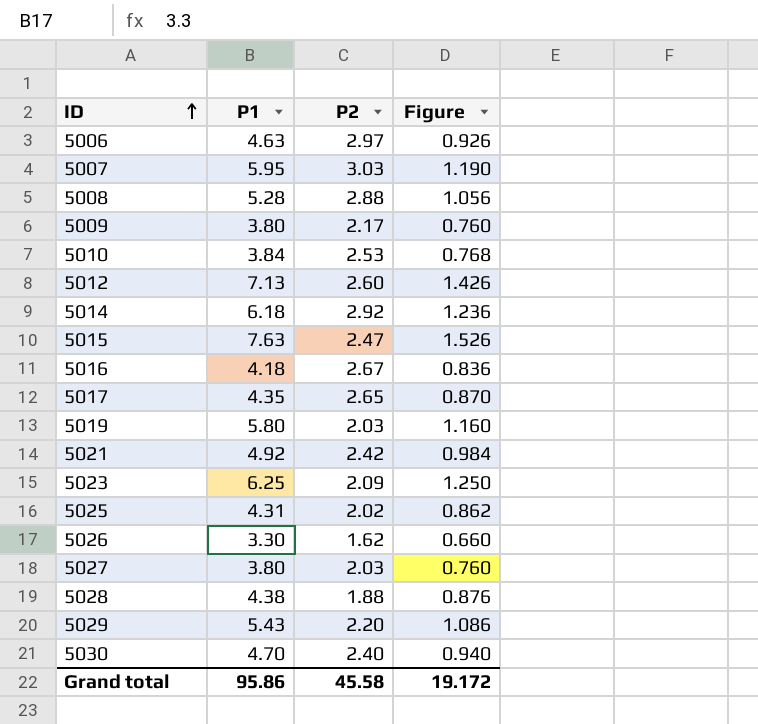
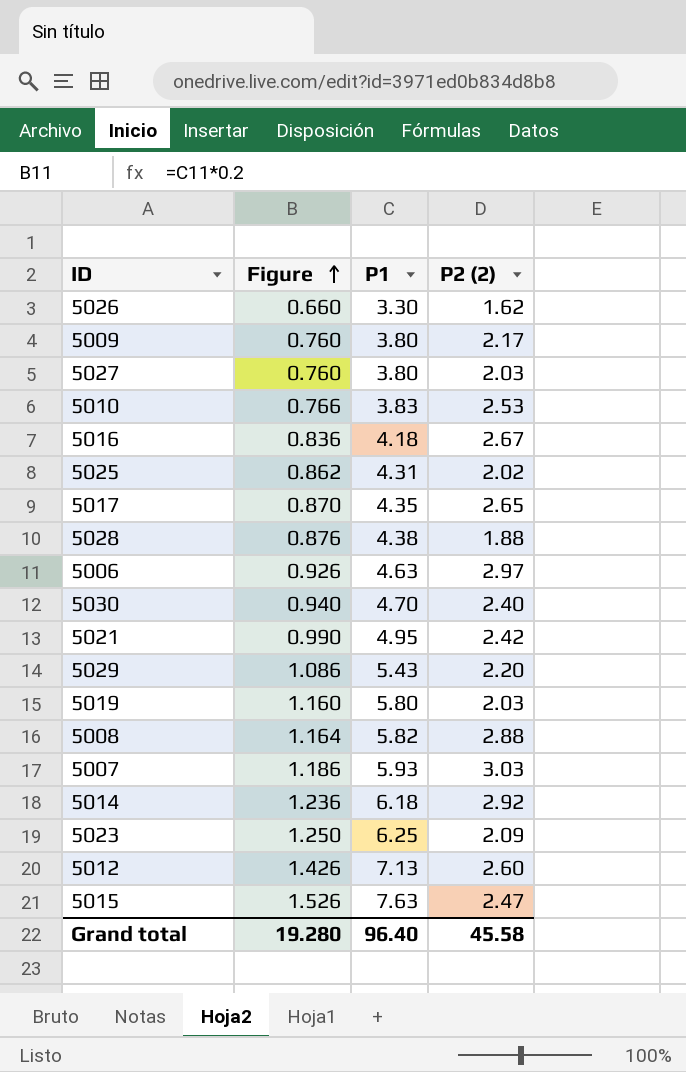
row order: ID ascending -> Figure ascending
column Figure | position: 4 -> 2
column name: P2 -> P2 (2)
5010 | Figure: 0.768 -> 0.766
5010 | P1: 3.84 -> 3.83
5021 | Figure: 0.984 -> 0.990
5021 | P1: 4.92 -> 4.95
5008 | Figure: 1.056 -> 1.164
5008 | P1: 5.28 -> 5.82
5007 | Figure: 1.190 -> 1.186
5007 | P1: 5.95 -> 5.93
Grand total | Figure: 19.172 -> 19.280
Grand total | P1: 95.86 -> 96.40

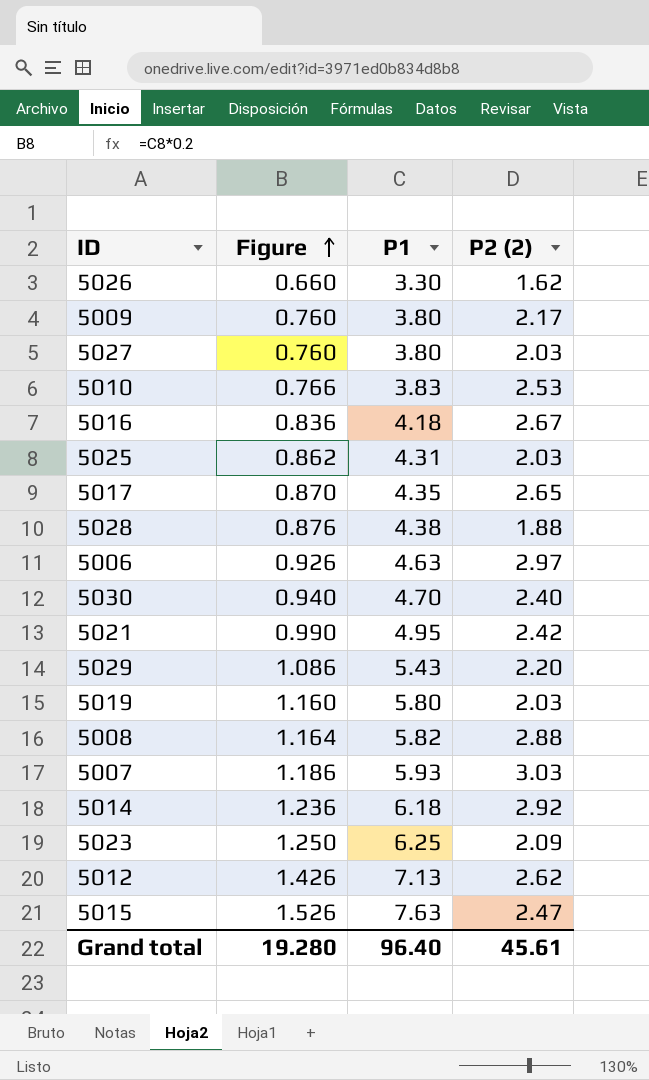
5025 | P2 (2): 2.02 -> 2.03
5012 | P2 (2): 2.60 -> 2.62
Grand total | P2 (2): 45.58 -> 45.61

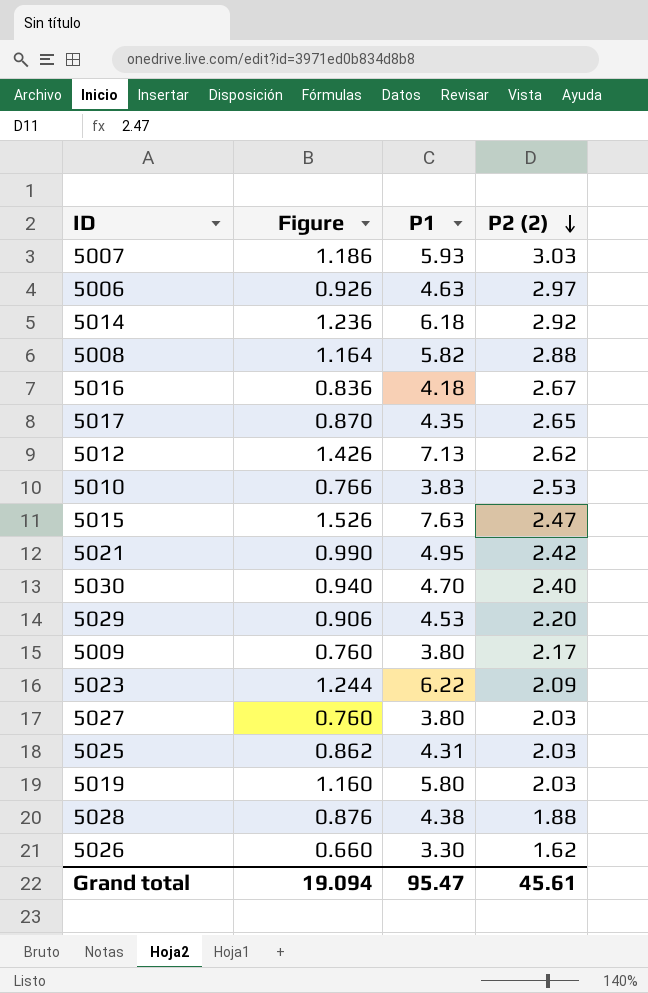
row order: Figure ascending -> P2 (2) descending
5029 | Figure: 1.086 -> 0.906
5029 | P1: 5.43 -> 4.53
5023 | Figure: 1.250 -> 1.244
5023 | P1: 6.25 -> 6.22
Grand total | Figure: 19.280 -> 19.094
Grand total | P1: 96.40 -> 95.47

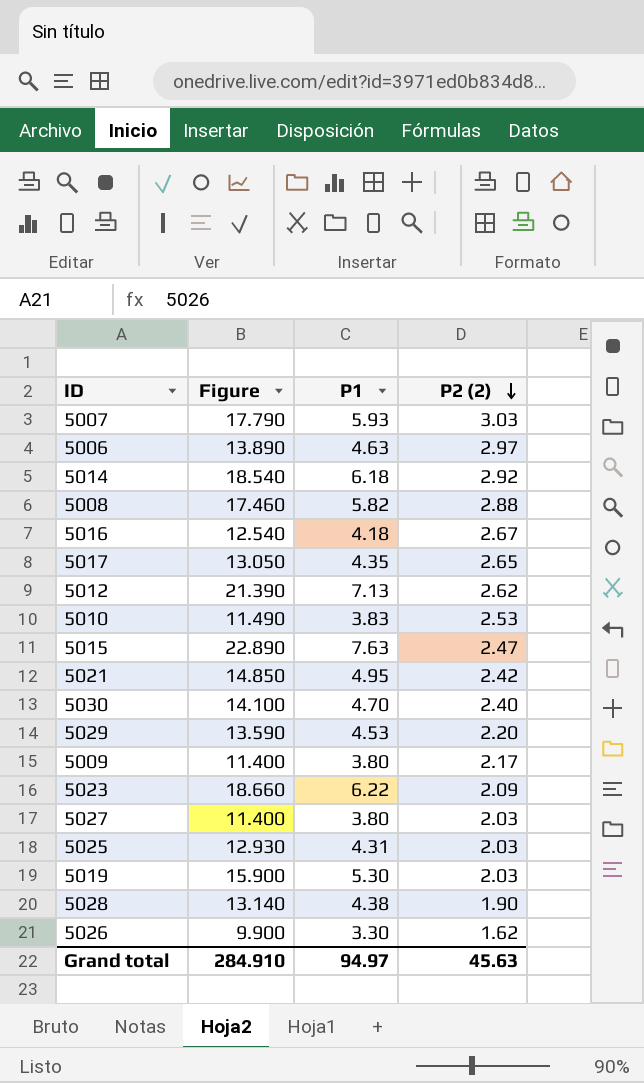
column Figure | formula: [P1] * 0.2 -> [P1] * 3
5019 | P1: 5.80 -> 5.30
5028 | P2 (2): 1.88 -> 1.90
Grand total | Figure: 19.094 -> 284.910
Grand total | P1: 95.47 -> 94.97
Grand total | P2 (2): 45.61 -> 45.63

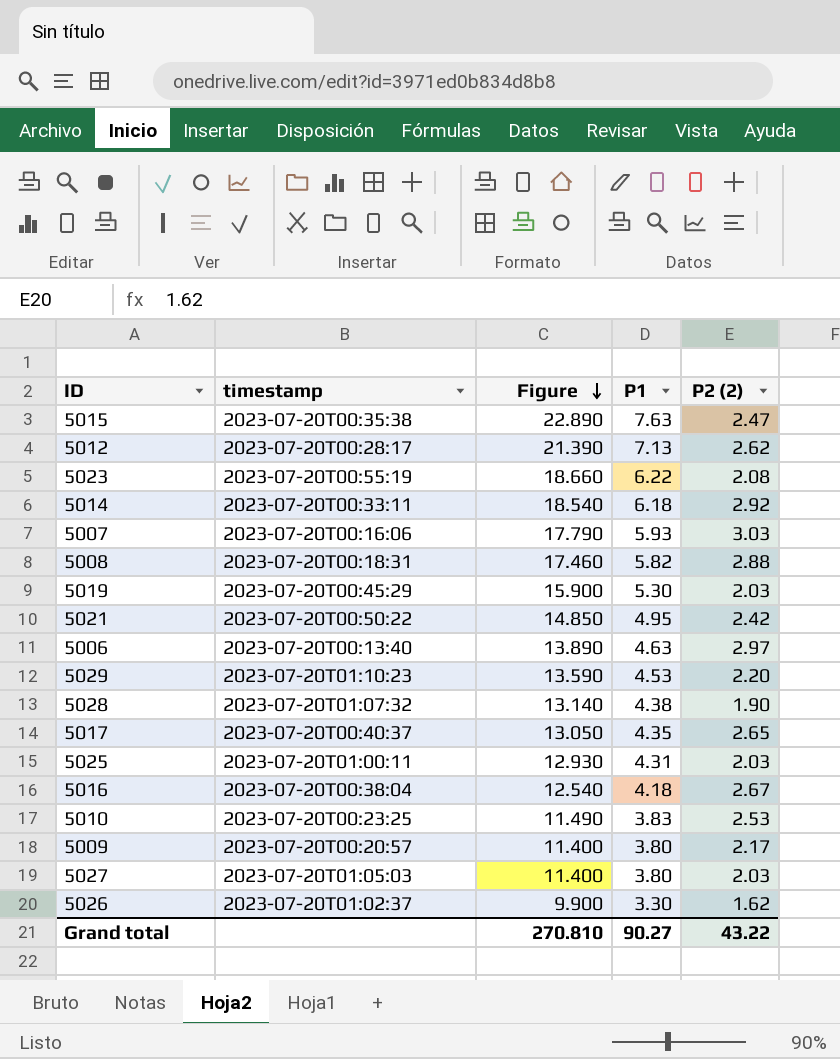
row order: P2 (2) descending -> Figure descending
column timestamp | position: none -> 2
row 5030: 14.100 | 4.70 | 2.40 -> none
5023 | P2 (2): 2.09 -> 2.08
Grand total | Figure: 284.910 -> 270.810
Grand total | P1: 94.97 -> 90.27
Grand total | P2 (2): 45.63 -> 43.22

